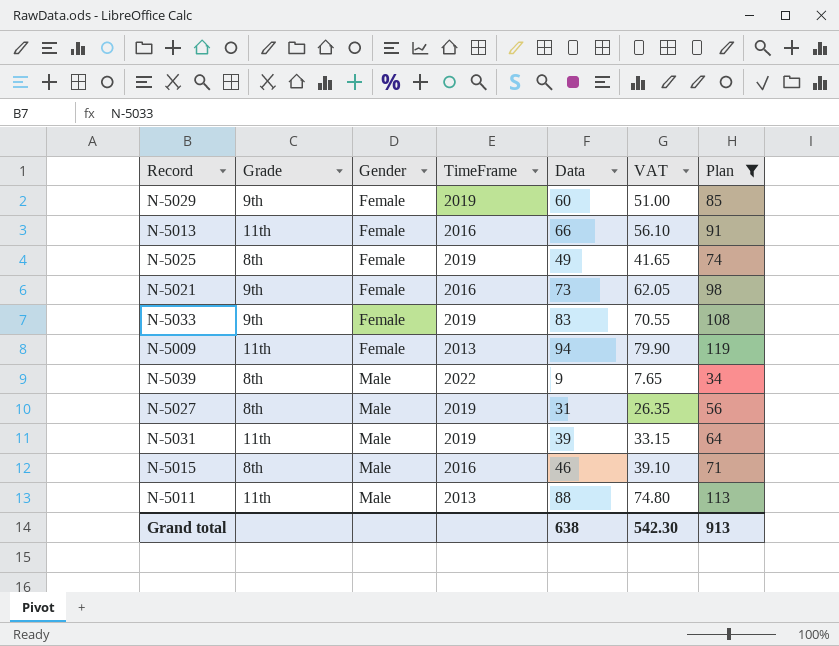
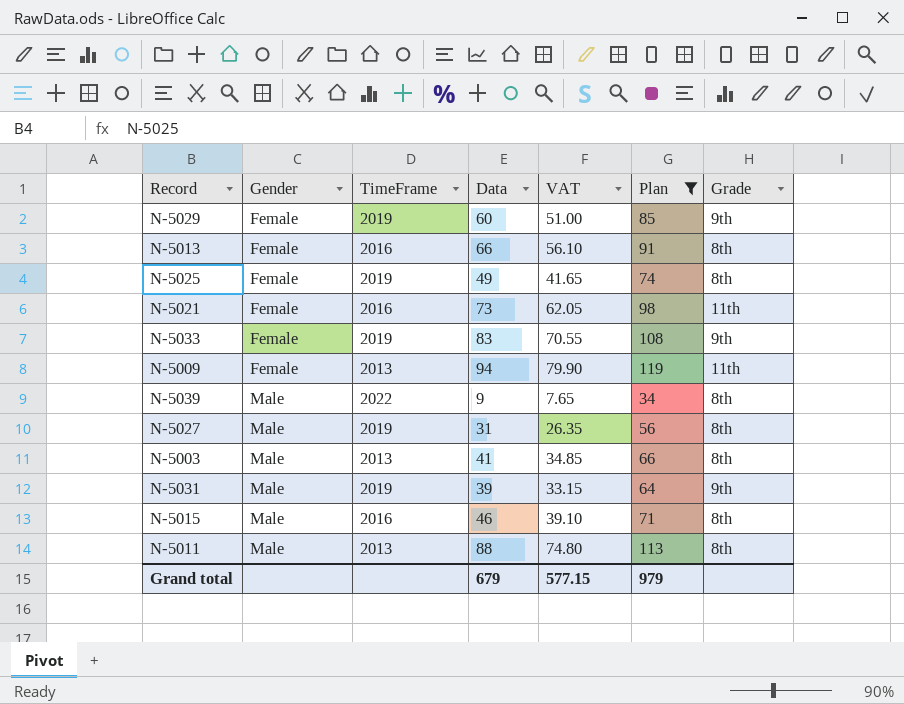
column Grade | position: 2 -> 7
N-5013 | Grade: 11th -> 8th
N-5021 | Grade: 9th -> 11th
row N-5003: none -> Male | 2013 | 41 | 34.85 | 66 | 8th
N-5031 | Grade: 11th -> 9th
N-5011 | Grade: 11th -> 8th
Grand total | Data: 638 -> 679
Grand total | VAT: 542.30 -> 577.15
Grand total | Plan: 913 -> 979

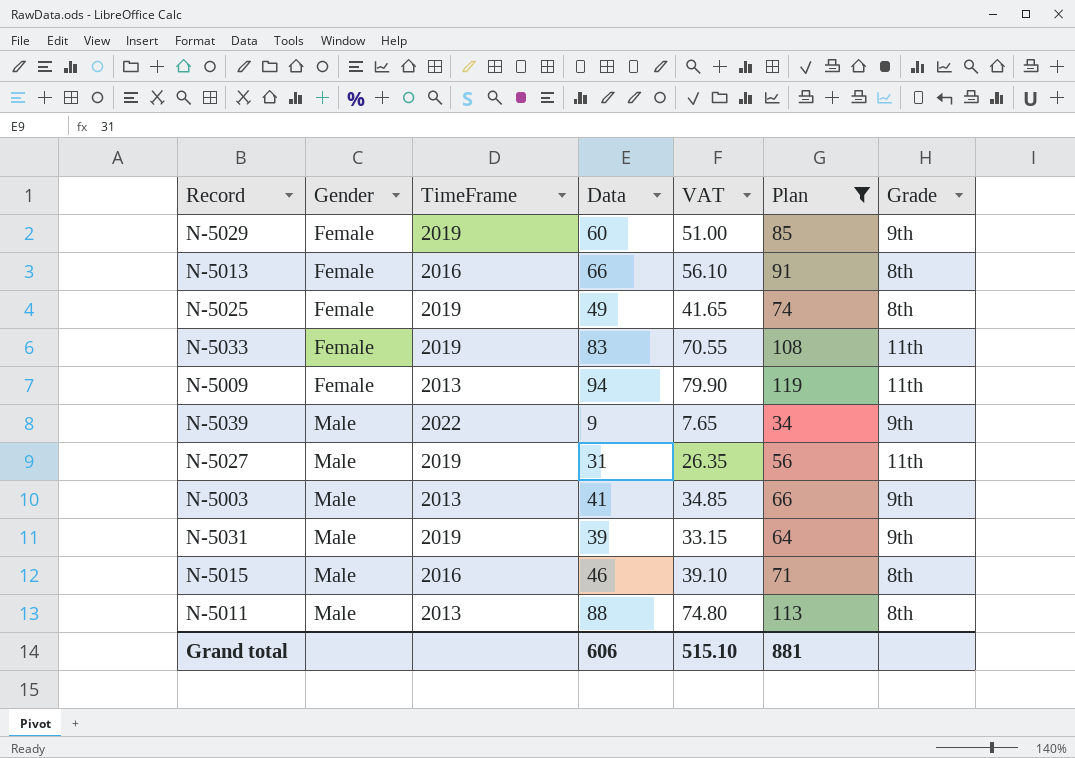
row N-5021: Female | 2016 | 73 | 62.05 | 98 | 11th -> none
N-5033 | Grade: 9th -> 11th
N-5039 | Grade: 8th -> 9th
N-5027 | Grade: 8th -> 11th
N-5003 | Grade: 8th -> 9th
Grand total | Data: 679 -> 606
Grand total | VAT: 577.15 -> 515.10
Grand total | Plan: 979 -> 881

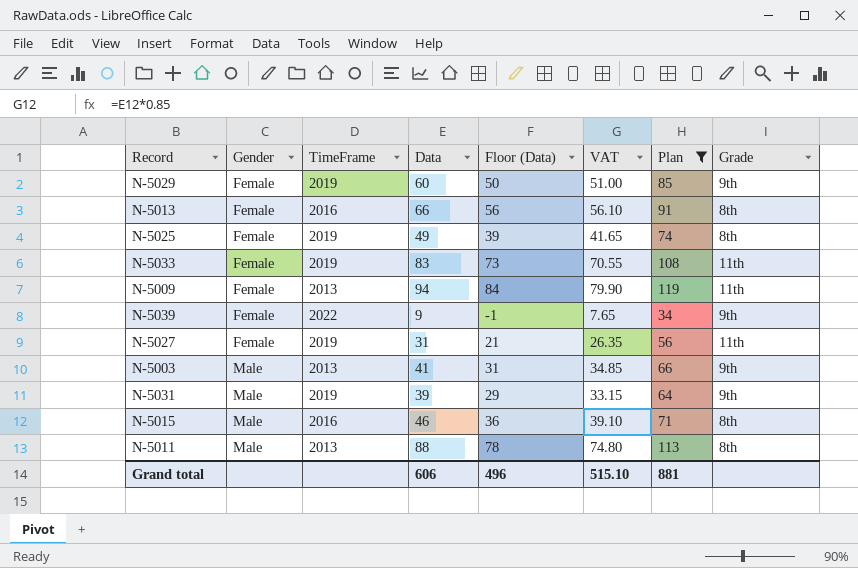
column Floor (Data) | formula: none -> [Data] - 10
N-5039 | Gender: Male -> Female
N-5027 | Gender: Male -> Female

